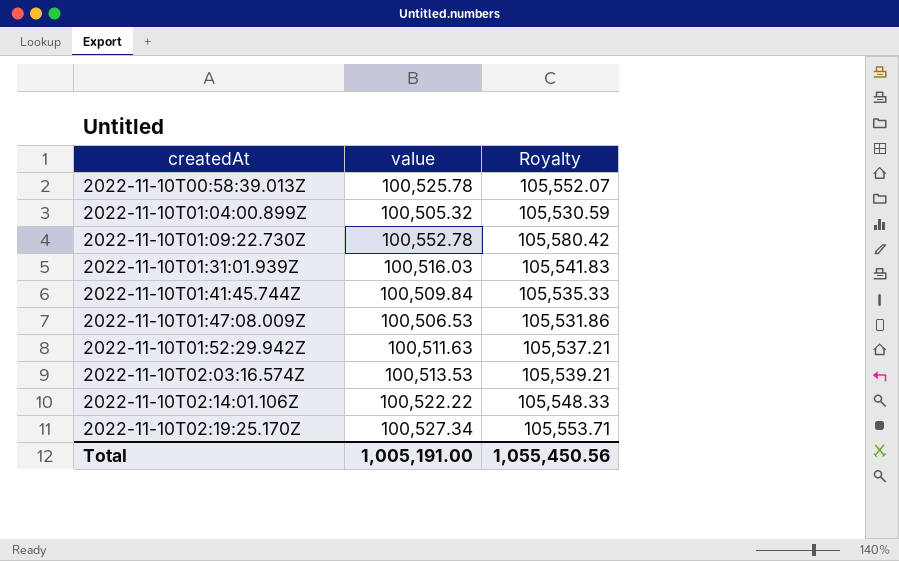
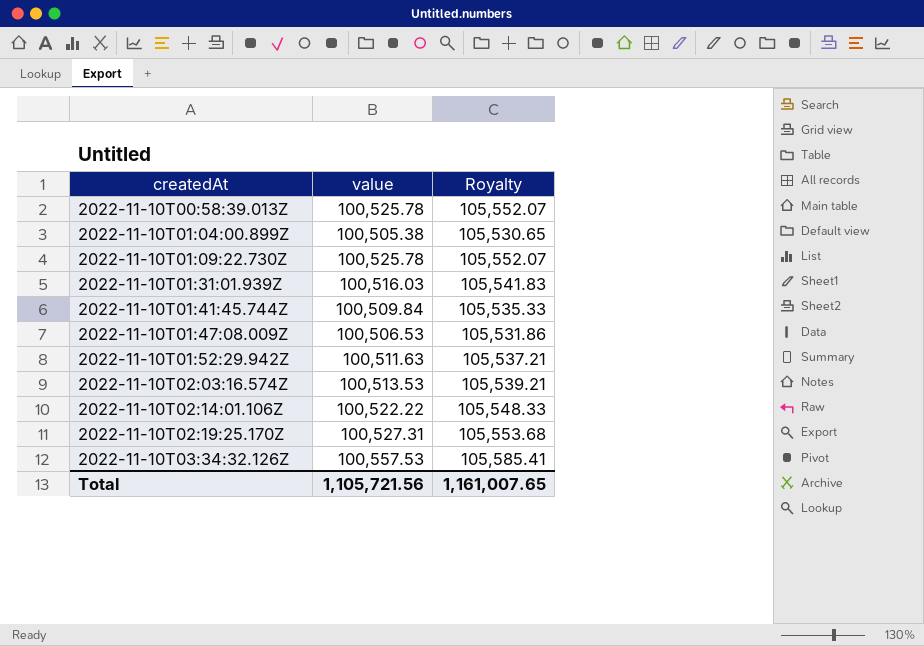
2022-11-10T01:04:00.899Z | value: 100,505.32 -> 100,505.38
2022-11-10T01:04:00.899Z | Royalty: 105,530.59 -> 105,530.65
2022-11-10T01:09:22.730Z | value: 100,552.78 -> 100,525.78
2022-11-10T01:09:22.730Z | Royalty: 105,580.42 -> 105,552.07
2022-11-10T02:19:25.170Z | value: 100,527.34 -> 100,527.31
2022-11-10T02:19:25.170Z | Royalty: 105,553.71 -> 105,553.68
row 2022-11-10T03:34:32.126Z: none -> 100,557.53 | 105,585.41
Total | value: 1,005,191.00 -> 1,105,721.56
Total | Royalty: 1,055,450.56 -> 1,161,007.65

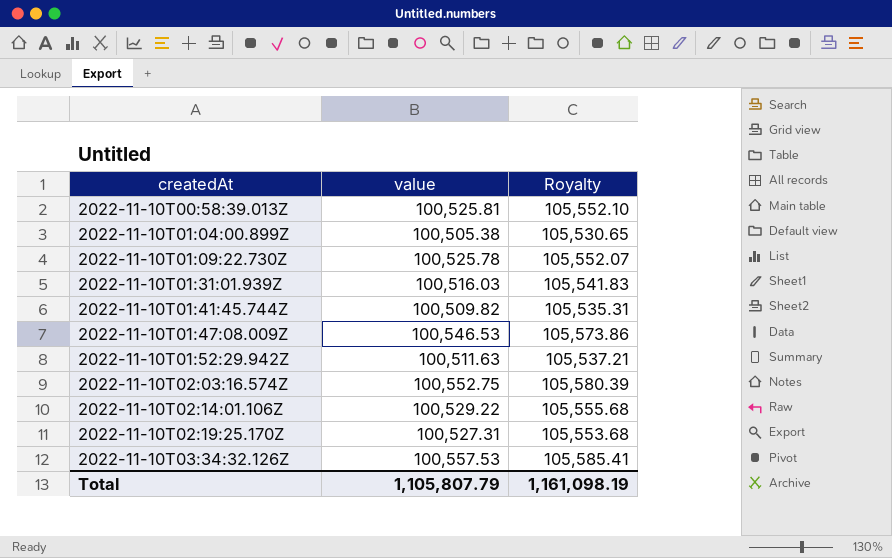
2022-11-10T00:58:39.013Z | value: 100,525.78 -> 100,525.81
2022-11-10T00:58:39.013Z | Royalty: 105,552.07 -> 105,552.10
2022-11-10T01:41:45.744Z | value: 100,509.84 -> 100,509.82
2022-11-10T01:41:45.744Z | Royalty: 105,535.33 -> 105,535.31
2022-11-10T01:47:08.009Z | value: 100,506.53 -> 100,546.53
2022-11-10T01:47:08.009Z | Royalty: 105,531.86 -> 105,573.86
2022-11-10T02:03:16.574Z | value: 100,513.53 -> 100,552.75
2022-11-10T02:03:16.574Z | Royalty: 105,539.21 -> 105,580.39
2022-11-10T02:14:01.106Z | value: 100,522.22 -> 100,529.22
2022-11-10T02:14:01.106Z | Royalty: 105,548.33 -> 105,555.68
Total | value: 1,105,721.56 -> 1,105,807.79
Total | Royalty: 1,161,007.65 -> 1,161,098.19

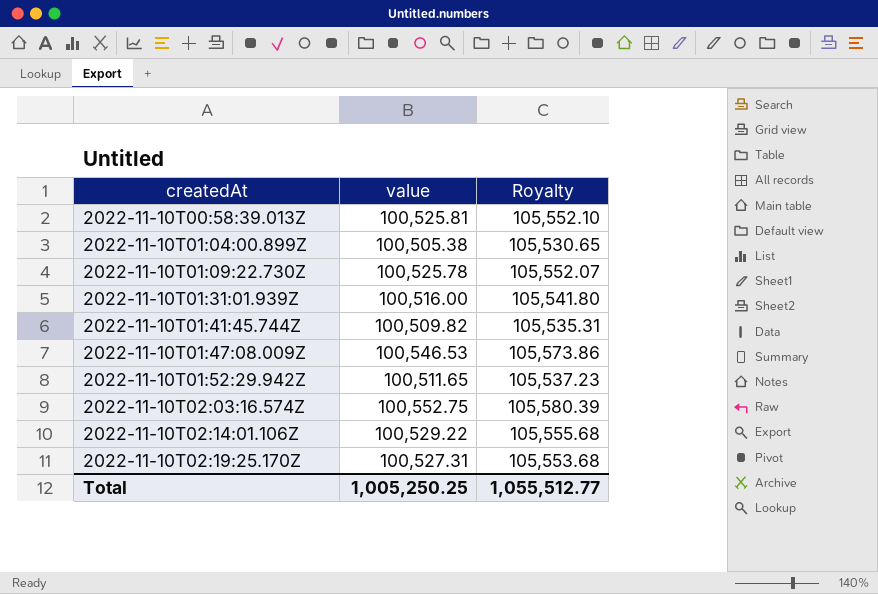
row 2022-11-10T03:34:32.126Z: 100,557.53 | 105,585.41 -> none
2022-11-10T01:31:01.939Z | value: 100,516.03 -> 100,516.00
2022-11-10T01:31:01.939Z | Royalty: 105,541.83 -> 105,541.80
2022-11-10T01:52:29.942Z | value: 100,511.63 -> 100,511.65
2022-11-10T01:52:29.942Z | Royalty: 105,537.21 -> 105,537.23
Total | value: 1,105,807.79 -> 1,005,250.25
Total | Royalty: 1,161,098.19 -> 1,055,512.77

